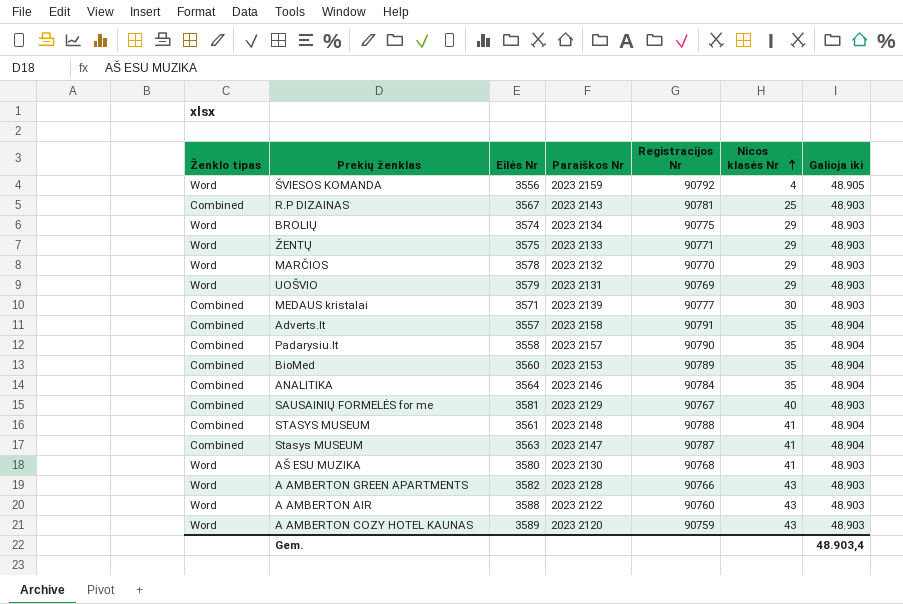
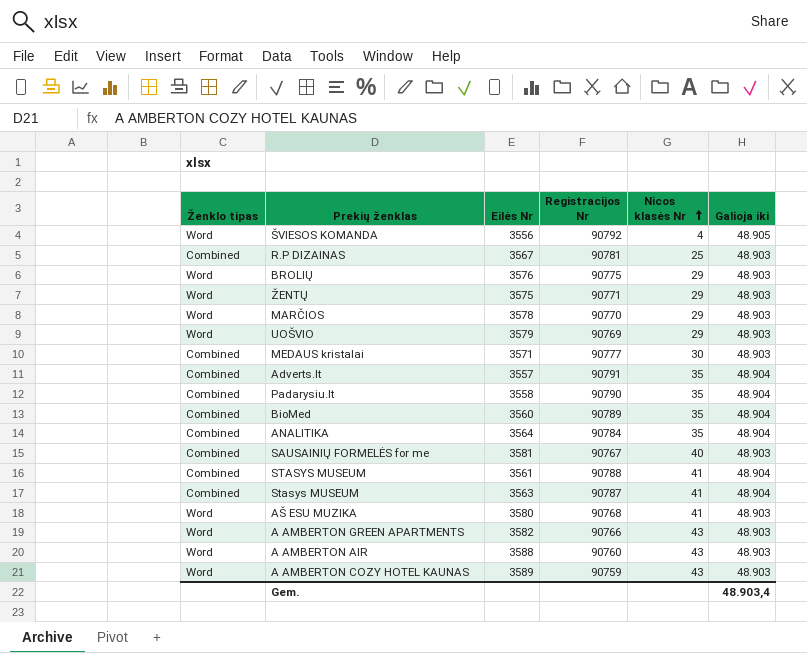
column Paraiškos Nr | position: 4 -> none
BROLIŲ | Eilės Nr: 3574 -> 3576

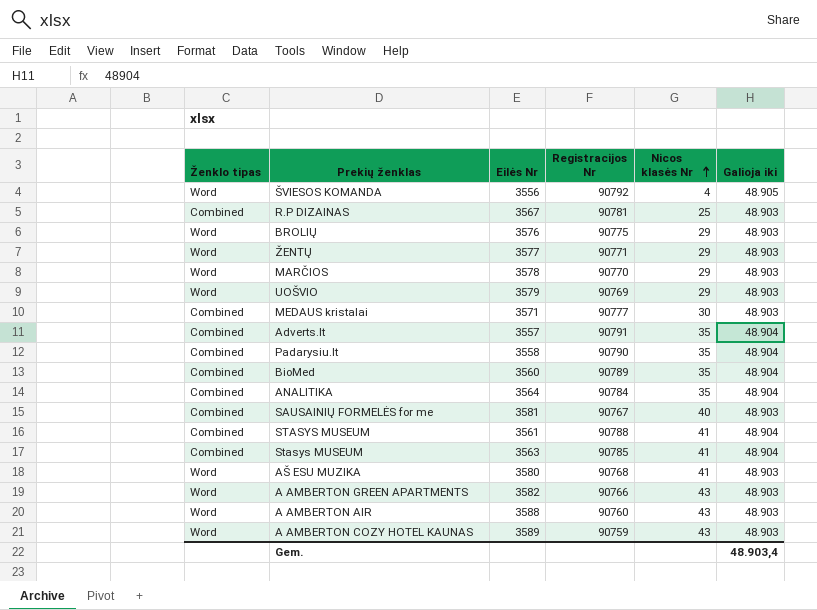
ŽENTŲ | Eilės Nr: 3575 -> 3577
Stasys MUSEUM | Registracijos Nr: 90787 -> 90785

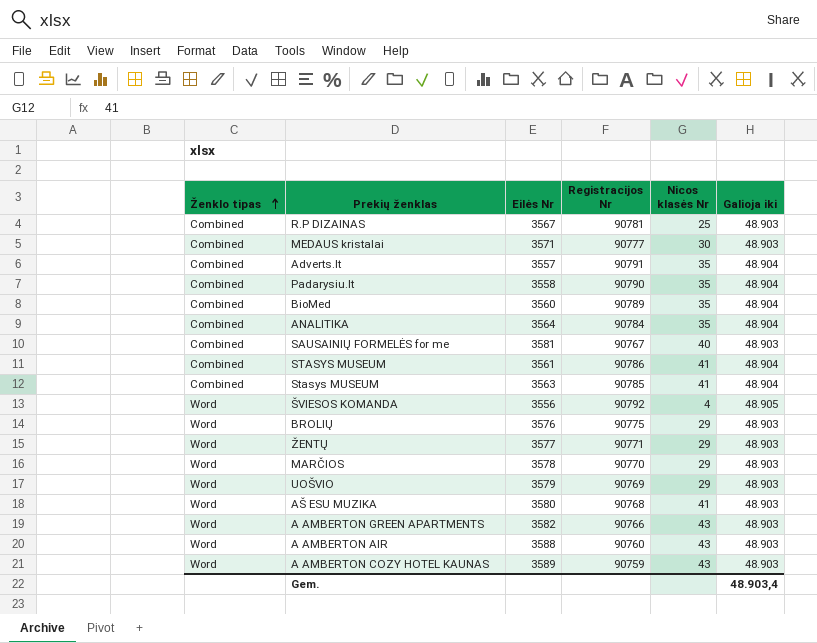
row order: Nicos klasės Nr ascending -> Ženklo tipas ascending
STASYS MUSEUM | Registracijos Nr: 90788 -> 90786

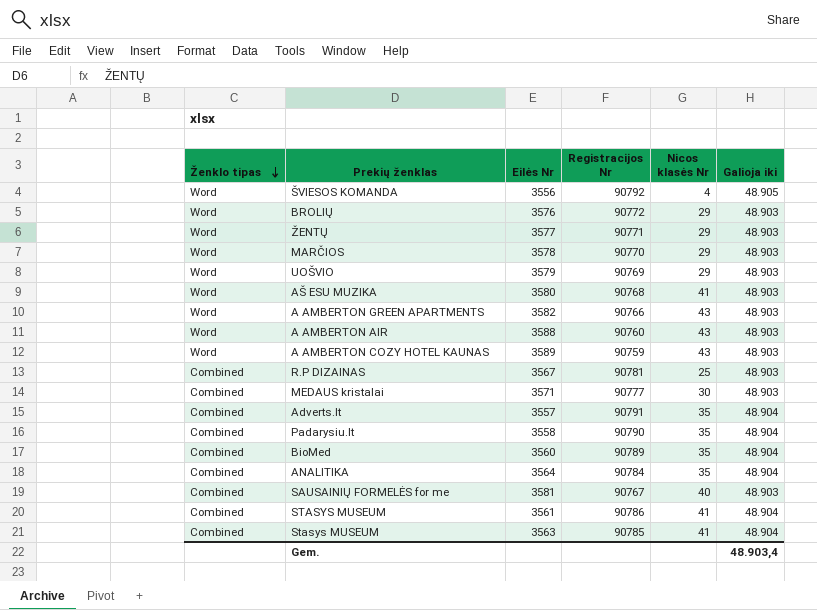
row order: Ženklo tipas ascending -> Ženklo tipas descending
BROLIŲ | Registracijos Nr: 90775 -> 90772

